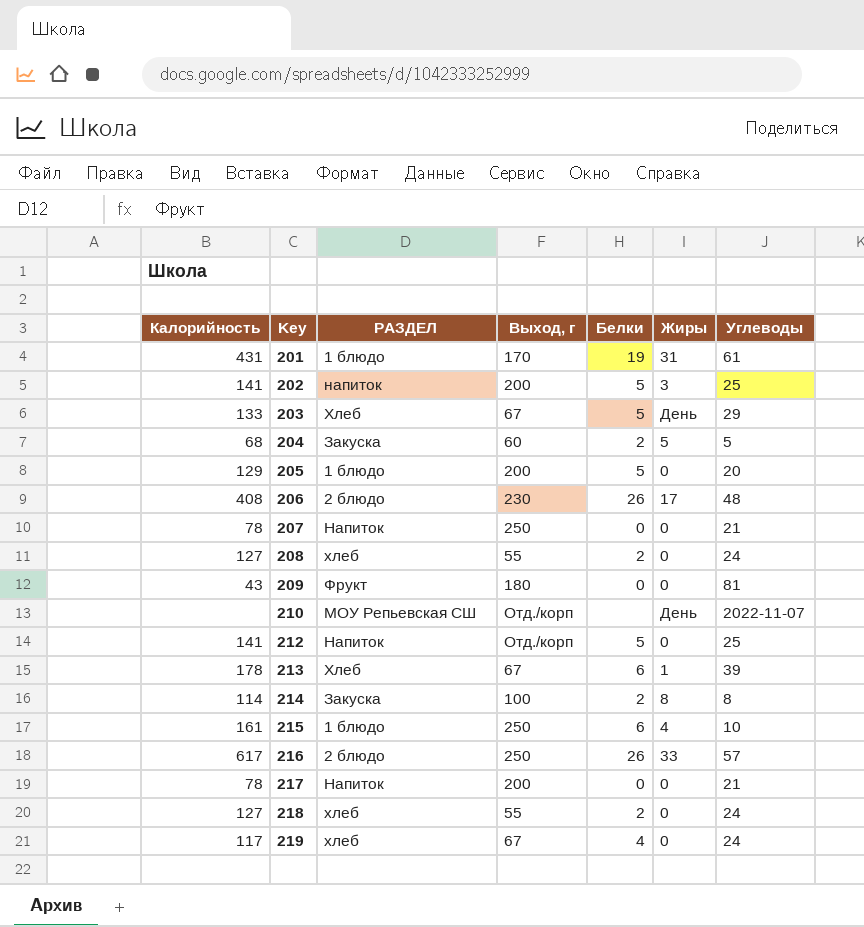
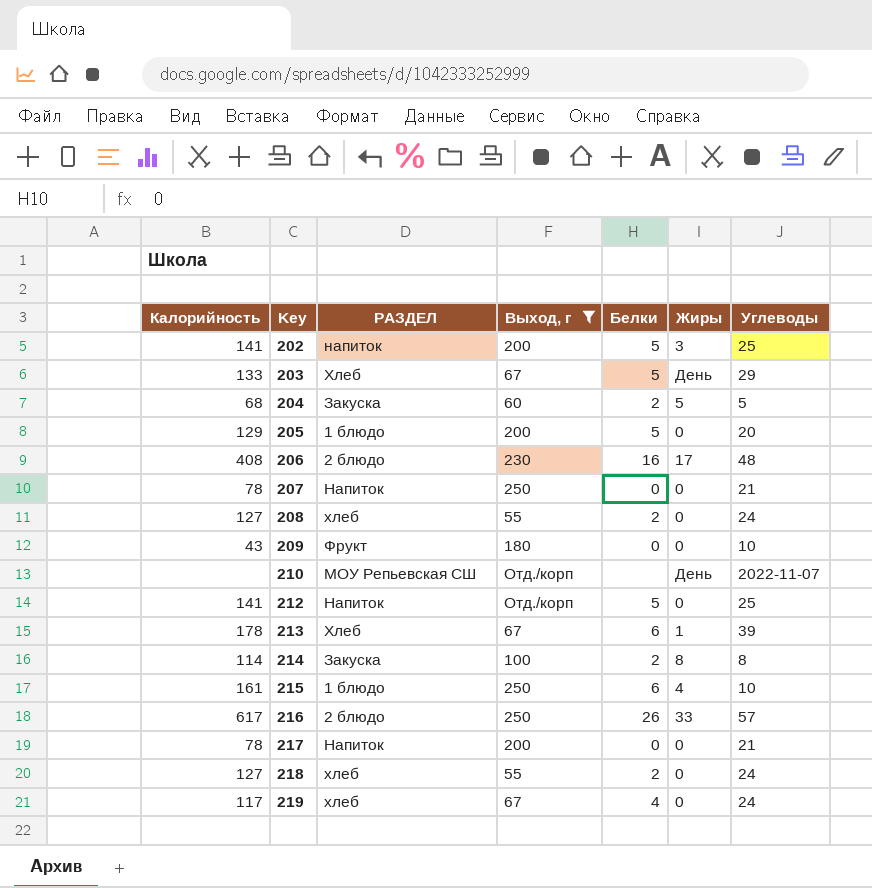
filter: none -> Выход, г != 170
206 | Белки: 26 -> 16
209 | Углеводы: 81 -> 10

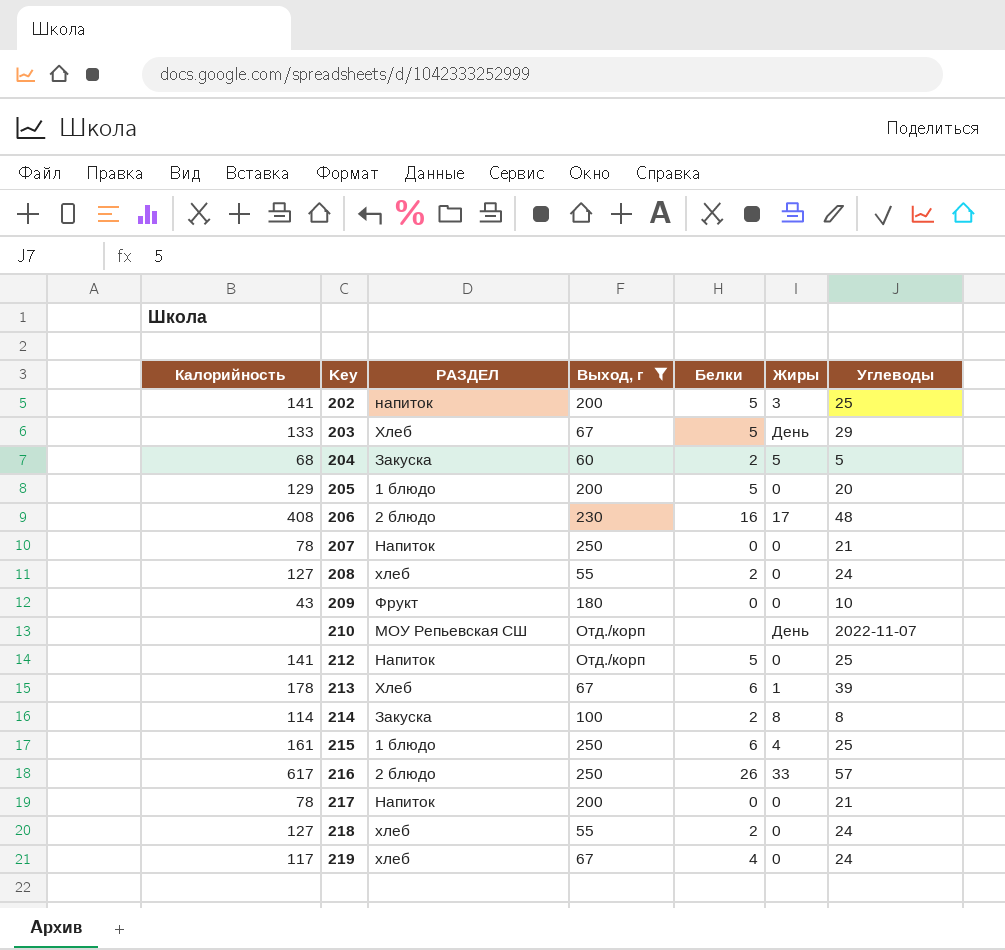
215 | Углеводы: 10 -> 25

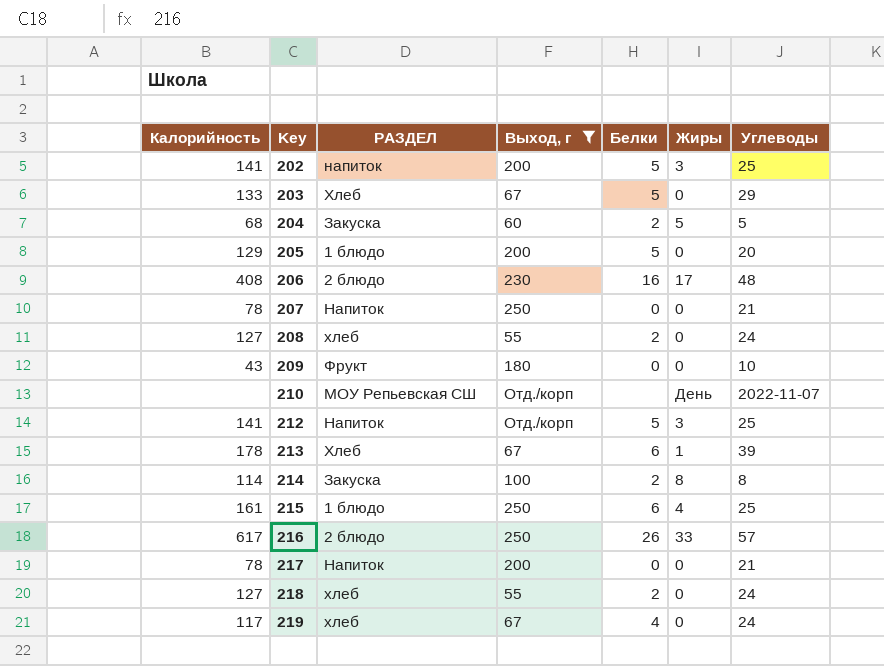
203 | Жиры: День -> 0
212 | Жиры: 0 -> 3

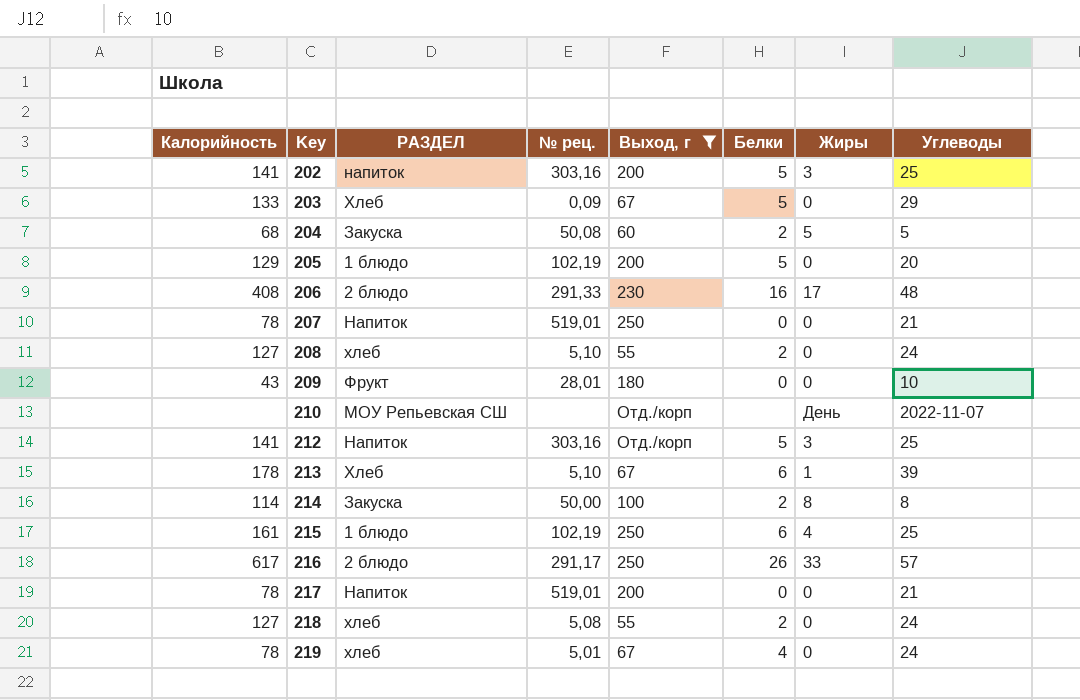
column № рец. | position: none -> 4
219 | Калорийность: 117 -> 78

